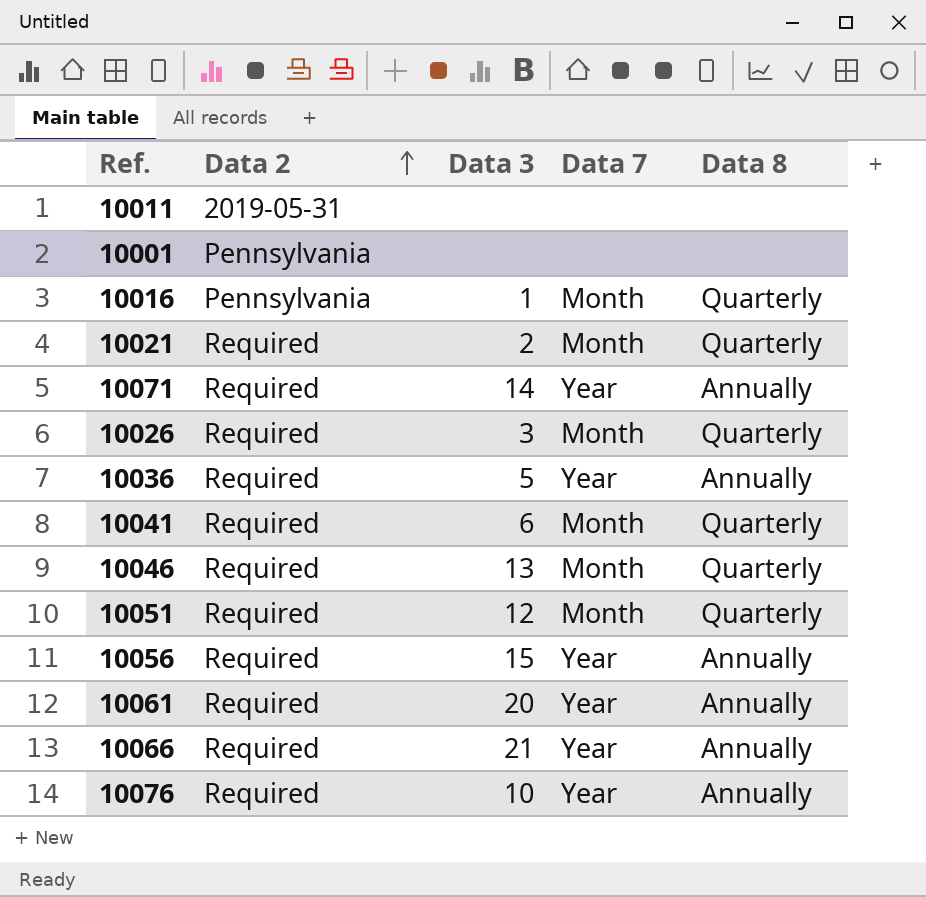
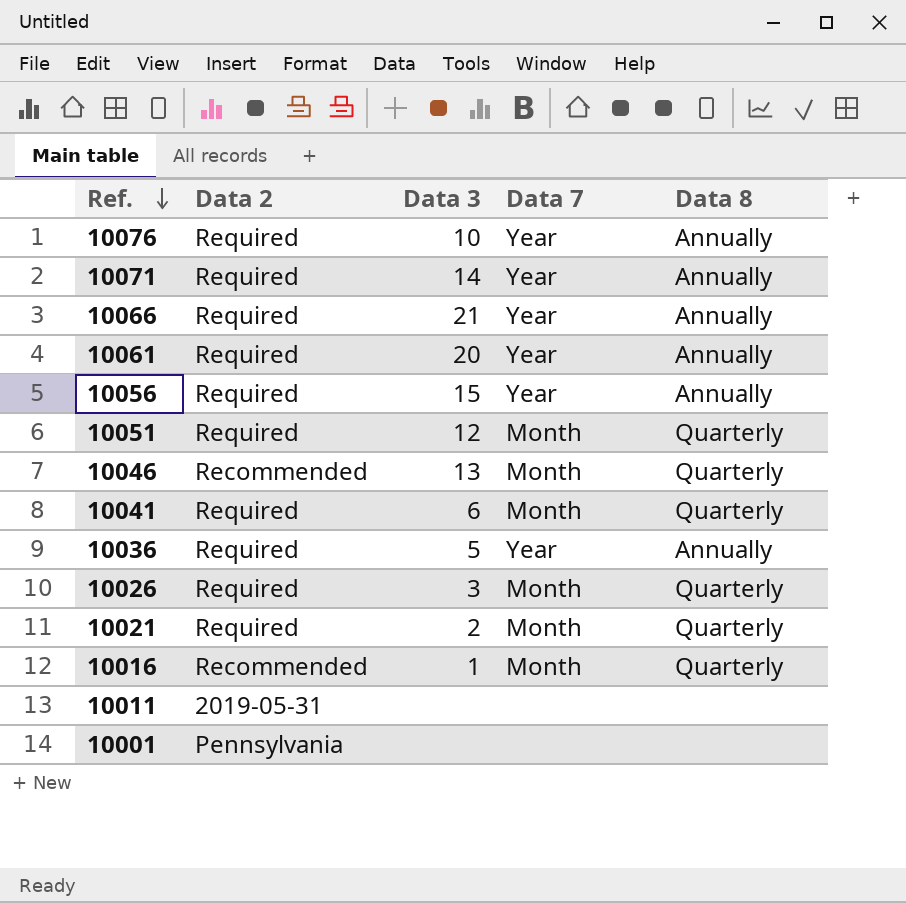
row order: Data 2 ascending -> Ref. descending
10046 | Data 2: Required -> Recommended
10016 | Data 2: Pennsylvania -> Recommended

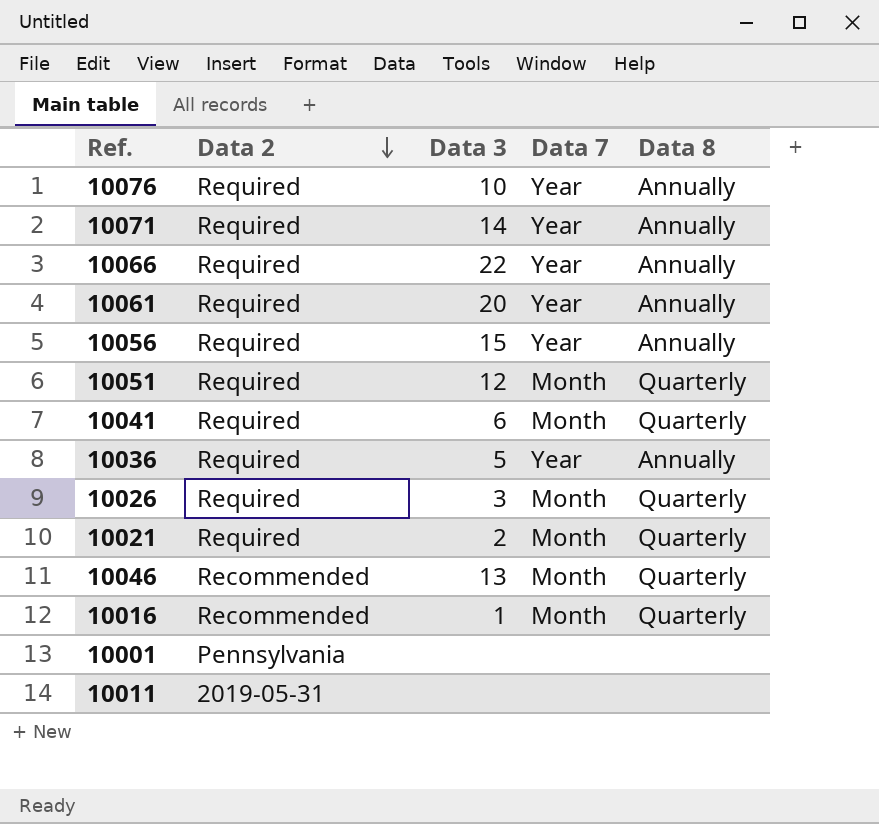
row order: Ref. descending -> Data 2 descending
10066 | Data 3: 21 -> 22

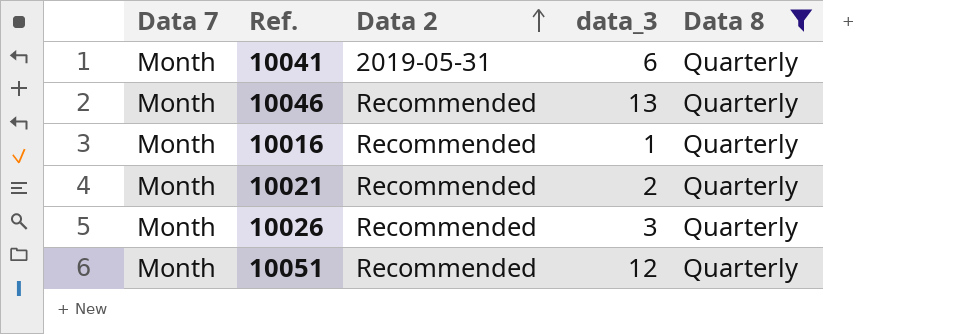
filter: none -> Data 8 = Quarterly
row order: Data 2 descending -> Data 2 ascending
column Data 7 | position: 4 -> 1
column name: Data 3 -> data_3
10041 | Data 2: Required -> 2019-05-31
10021 | Data 2: Required -> Recommended
10026 | Data 2: Required -> Recommended
10051 | Data 2: Required -> Recommended

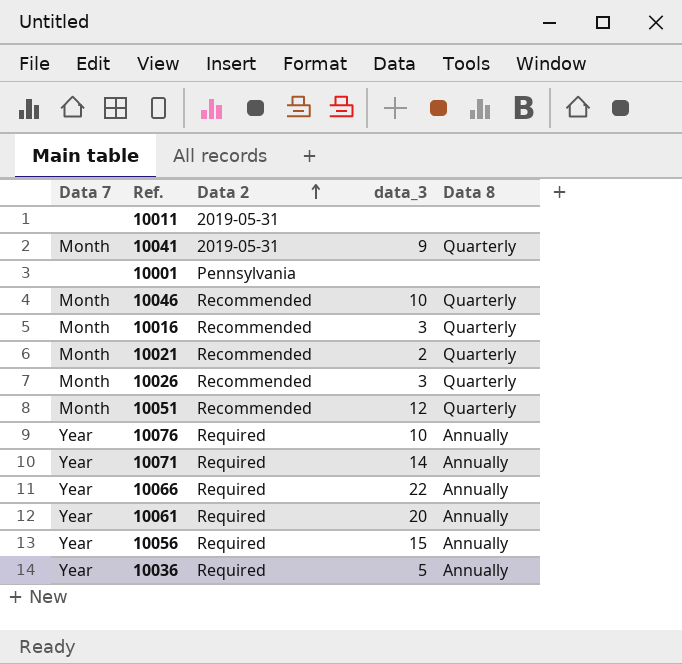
filter: Data 8 = Quarterly -> none
10041 | data_3: 6 -> 9
10046 | data_3: 13 -> 10
10016 | data_3: 1 -> 3

